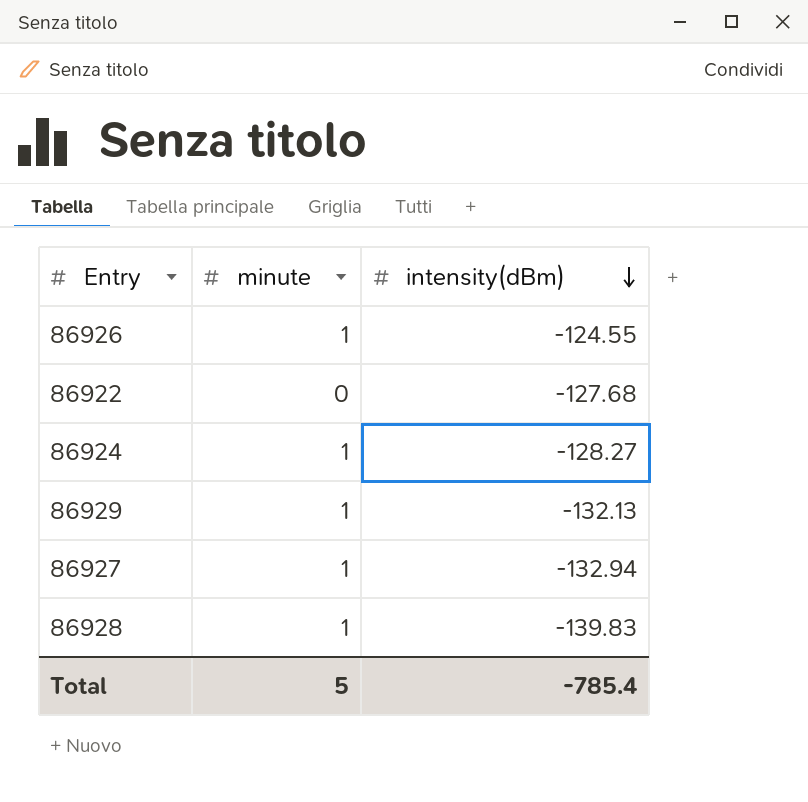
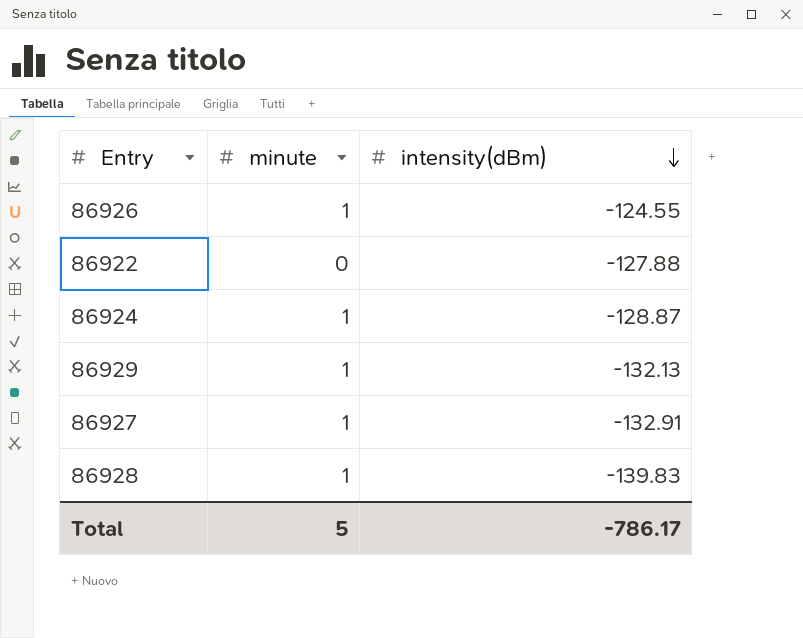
86922 | intensity(dBm): -127.68 -> -127.88
86924 | intensity(dBm): -128.27 -> -128.87
86927 | intensity(dBm): -132.94 -> -132.91
Total | intensity(dBm): -785.4 -> -786.17

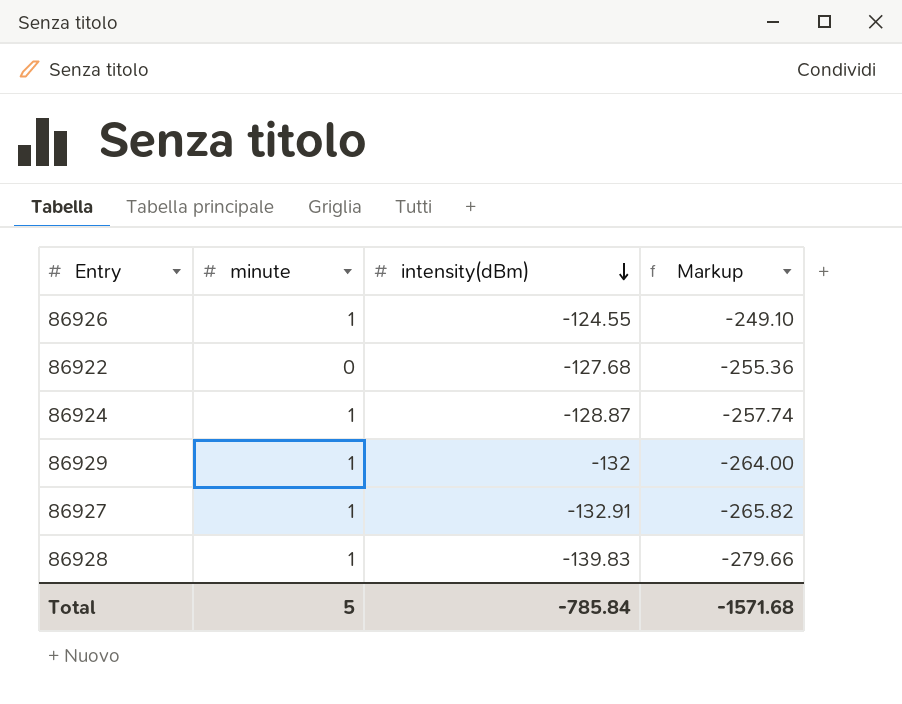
column Markup | formula: none -> [intensity(dBm)] * 2
86922 | intensity(dBm): -127.88 -> -127.68
86929 | intensity(dBm): -132.13 -> -132
Total | intensity(dBm): -786.17 -> -785.84

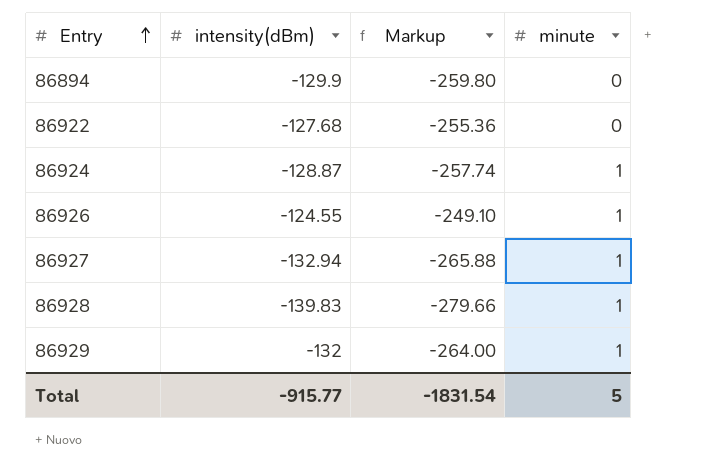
row order: intensity(dBm) descending -> Entry ascending
column minute | position: 2 -> 4
row 86894: none -> -129.9 | -259.80 | 0
86927 | intensity(dBm): -132.91 -> -132.94
86927 | Markup: -265.82 -> -265.88
Total | intensity(dBm): -785.84 -> -915.77
Total | Markup: -1571.68 -> -1831.54

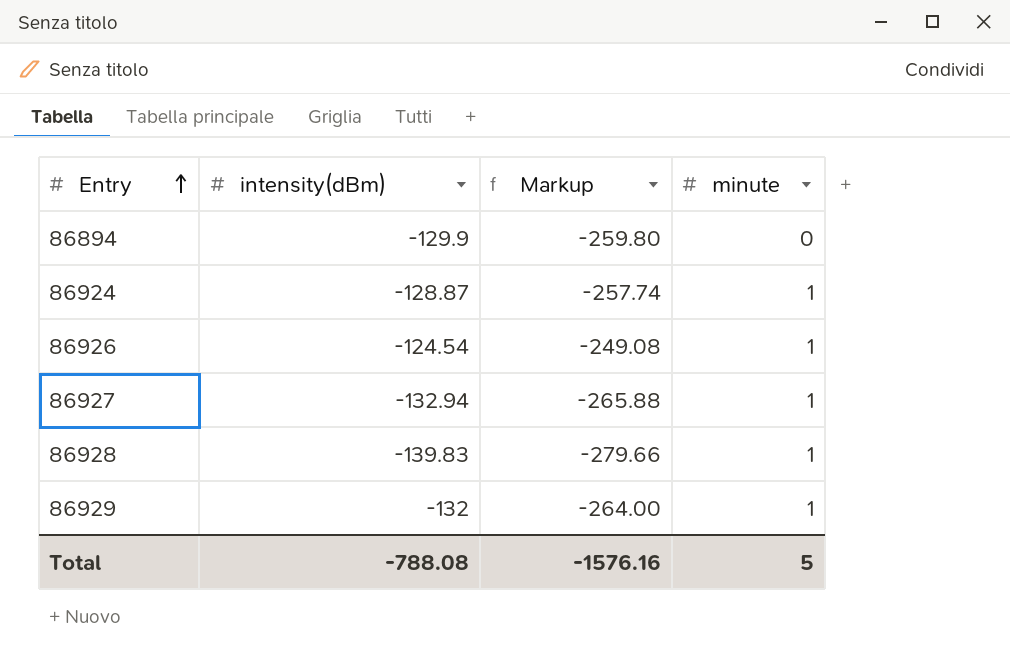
row 86922: -127.68 | -255.36 | 0 -> none
86926 | intensity(dBm): -124.55 -> -124.54
86926 | Markup: -249.10 -> -249.08
Total | intensity(dBm): -915.77 -> -788.08
Total | Markup: -1831.54 -> -1576.16

